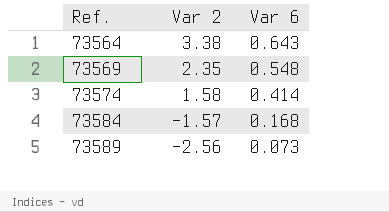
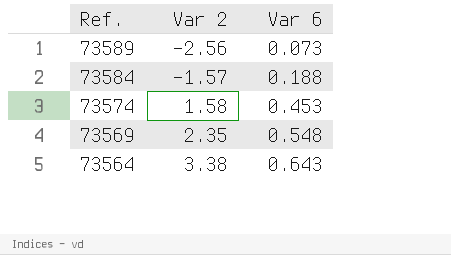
row order: Ref. ascending -> Ref. descending
73584 | Var 6: 0.168 -> 0.188
73574 | Var 6: 0.414 -> 0.453

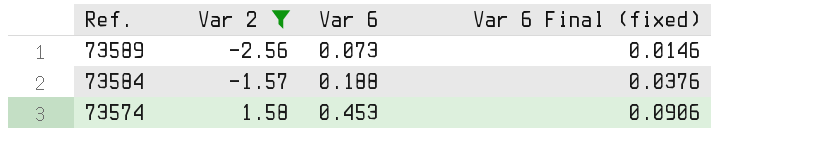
filter: none -> Var 2 <= 1.58
column Var 6 Final (fixed) | formula: none -> [Var 6] * 0.2

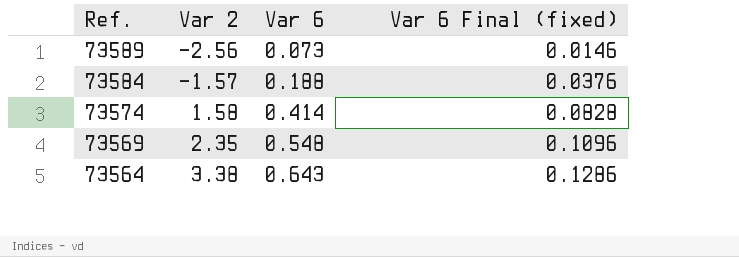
filter: Var 2 <= 1.58 -> none
73574 | Var 6: 0.453 -> 0.414
73574 | Var 6 Final (fixed): 0.0906 -> 0.0828

